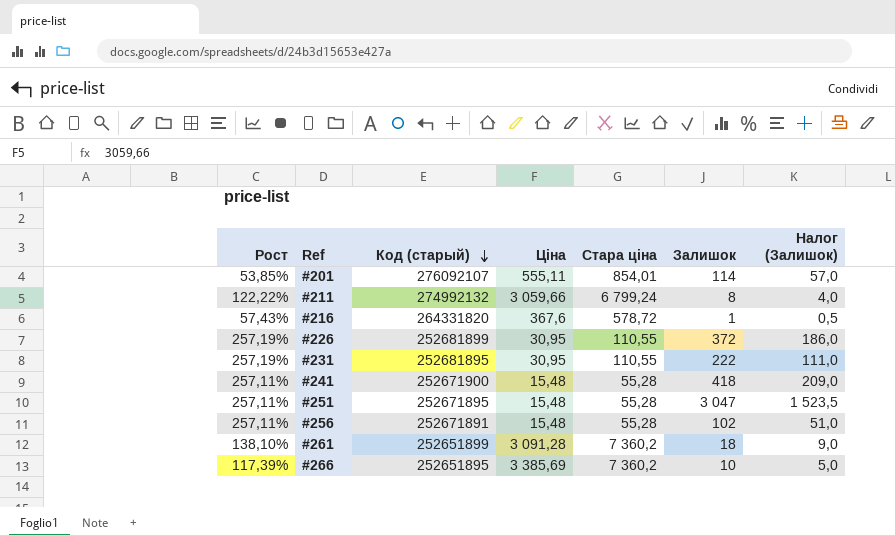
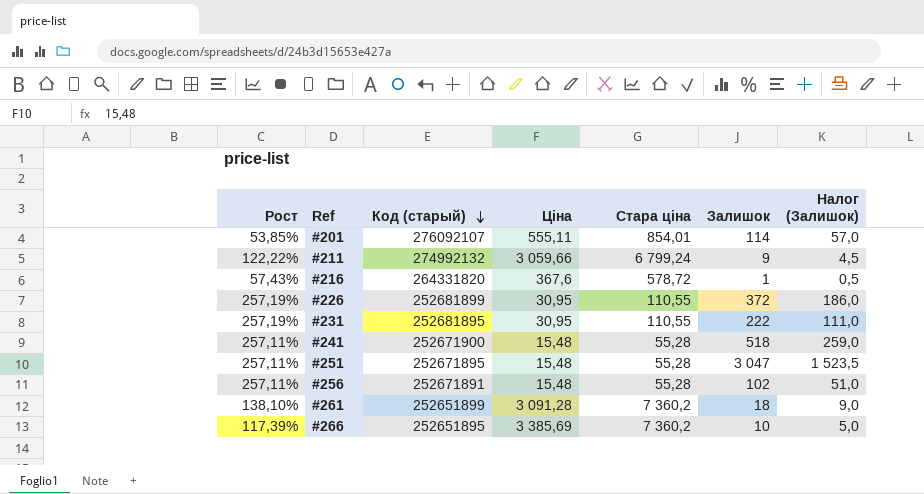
#211 | Залишок: 8 -> 9
#211 | Налог (Залишок): 4,0 -> 4,5
#241 | Залишок: 418 -> 518
#241 | Налог (Залишок): 209,0 -> 259,0

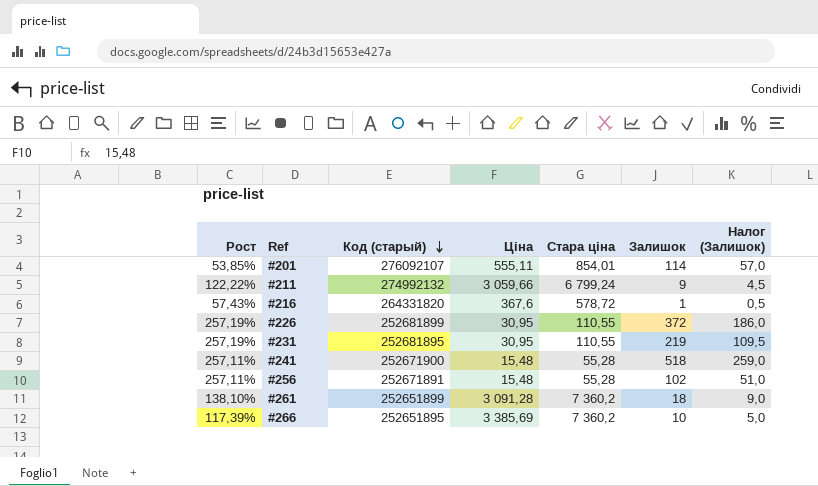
row #251: 257,11% | 252671895 | 15,48 | 55,28 | 3 047 | 1 523,5 -> none
#231 | Залишок: 222 -> 219
#231 | Налог (Залишок): 111,0 -> 109,5

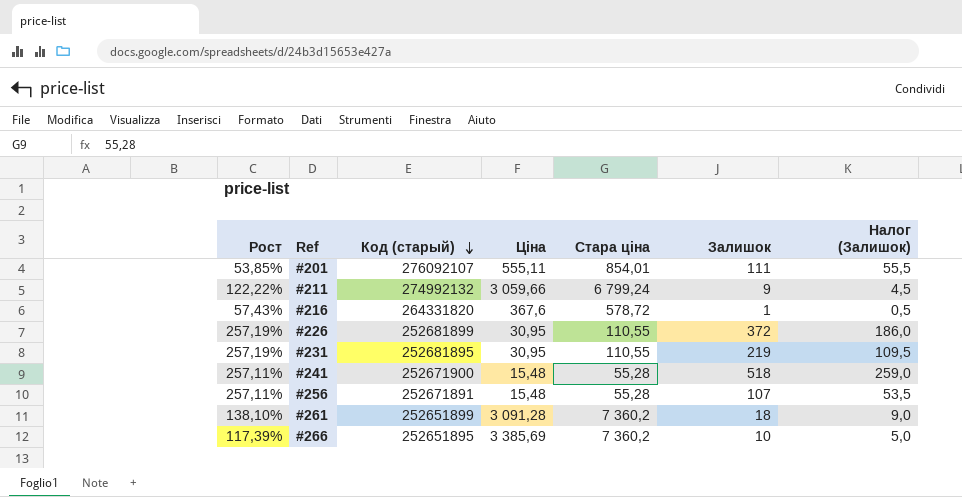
#201 | Залишок: 114 -> 111
#201 | Налог (Залишок): 57,0 -> 55,5
#256 | Залишок: 102 -> 107
#256 | Налог (Залишок): 51,0 -> 53,5

